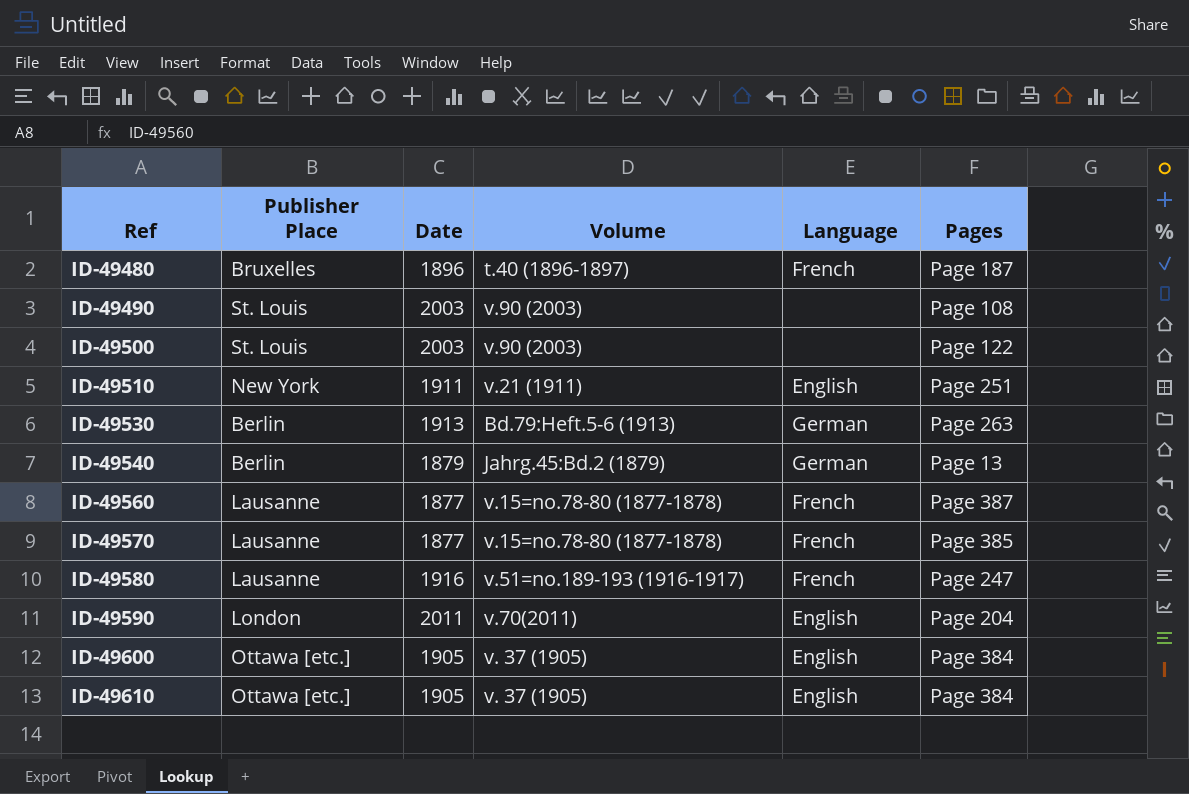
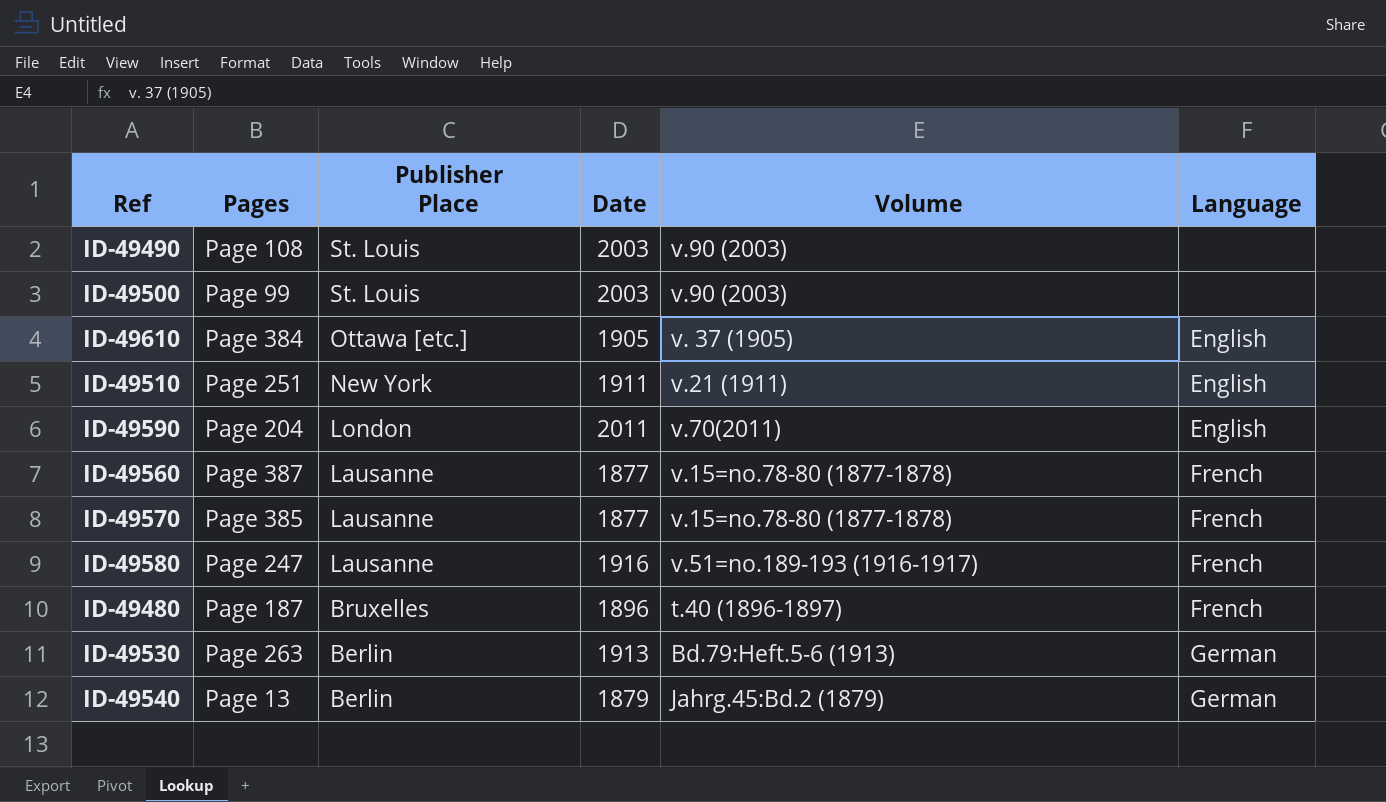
row order: Ref ascending -> Publisher Place descending
column Pages | position: 6 -> 2
row ID-49600: Ottawa [etc.] | 1905 | v. 37 (1905) | English | Page 384 -> none
ID-49500 | Pages: Page 122 -> Page 99

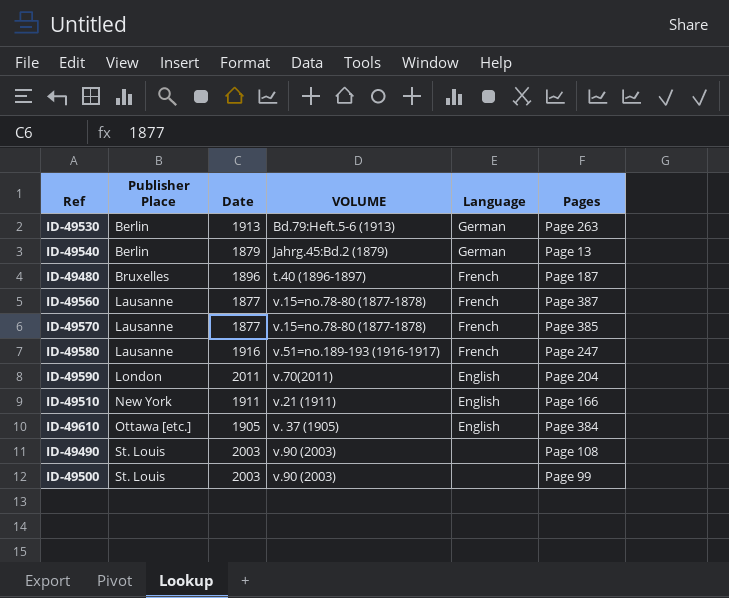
row order: Publisher Place descending -> Publisher Place ascending
column name: Volume -> VOLUME
column Pages | position: 2 -> 6
ID-49510 | Pages: Page 251 -> Page 166

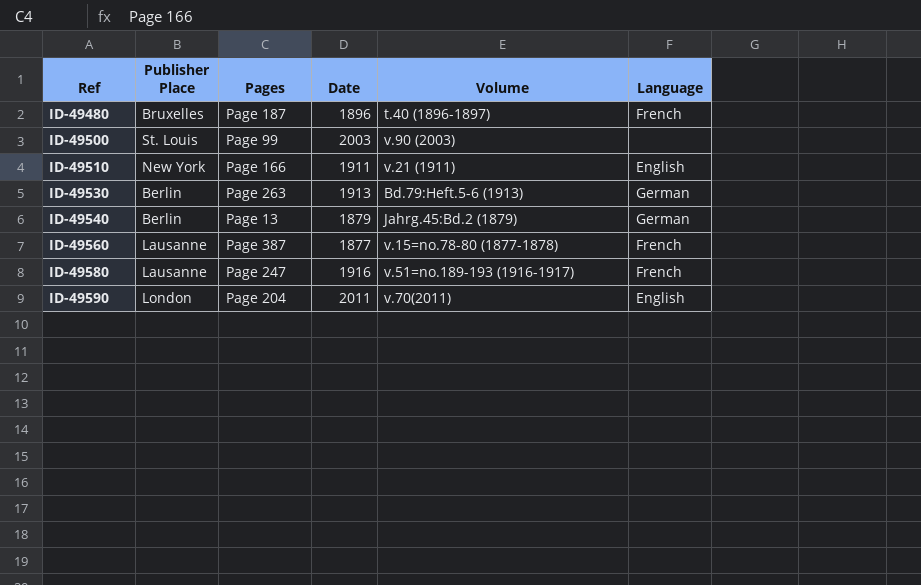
row order: Publisher Place ascending -> Ref ascending
column Pages | position: 6 -> 3
column name: VOLUME -> Volume
row ID-49570: Lausanne | 1877 | v.15=no.78-80 (1877-1878) | French | Page 385 -> none
row ID-49610: Ottawa [etc.] | 1905 | v. 37 (1905) | English | Page 384 -> none
row ID-49490: St. Louis | 2003 | v.90 (2003) | none | Page 108 -> none

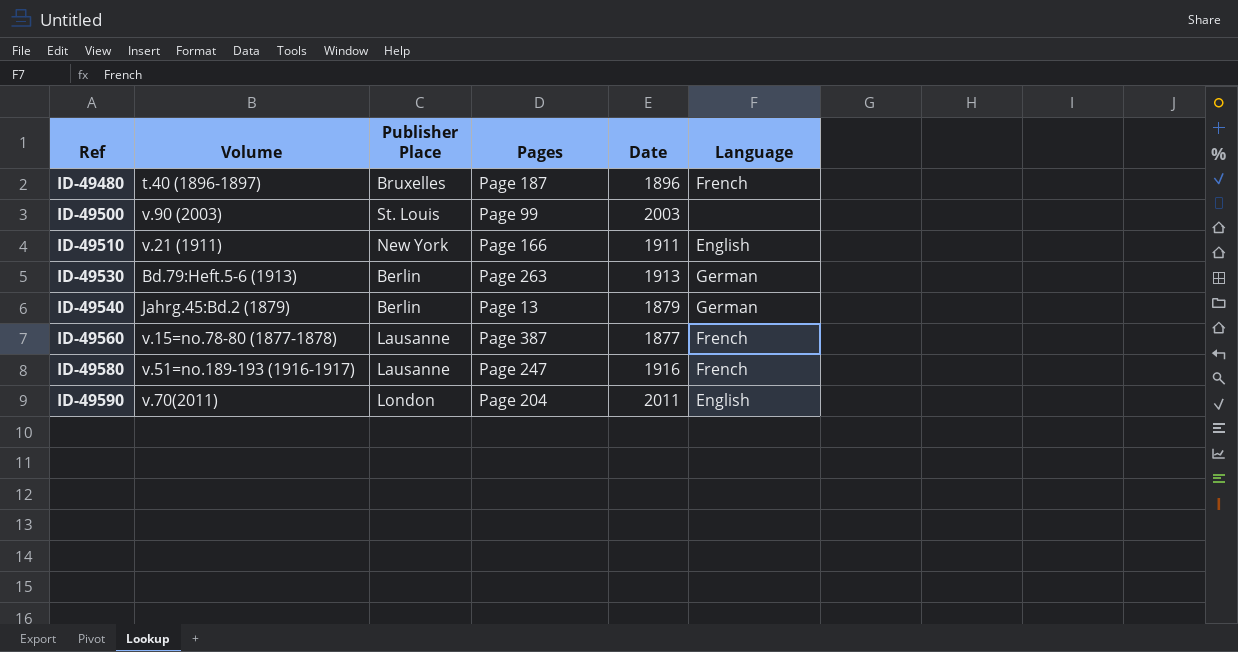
column Volume | position: 5 -> 2

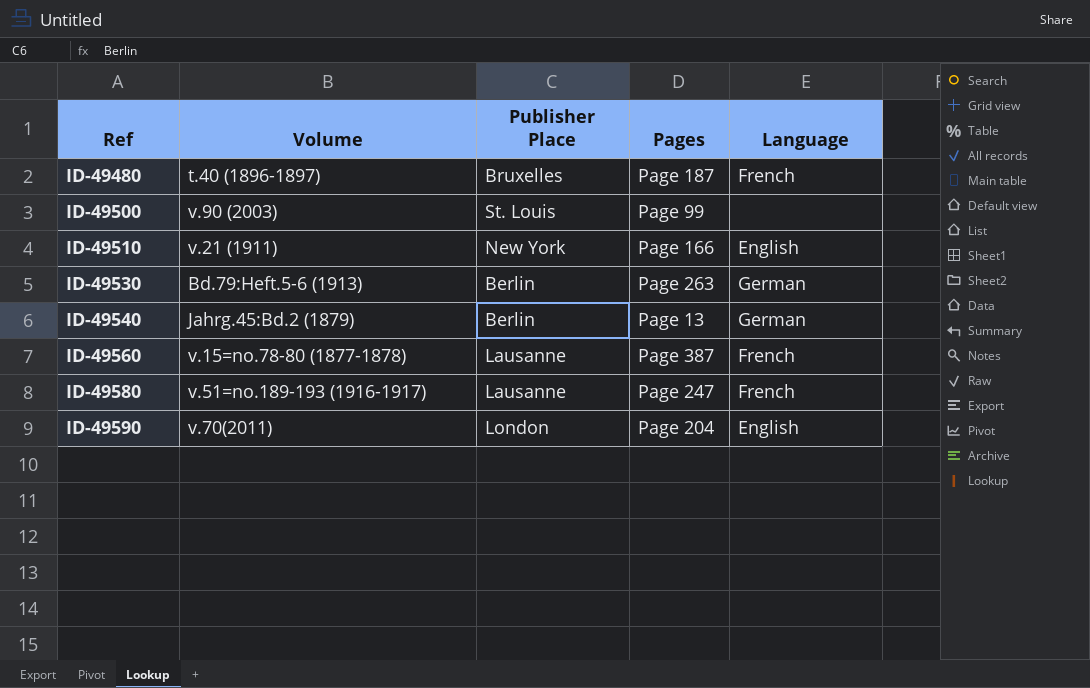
column Date | position: 5 -> none

